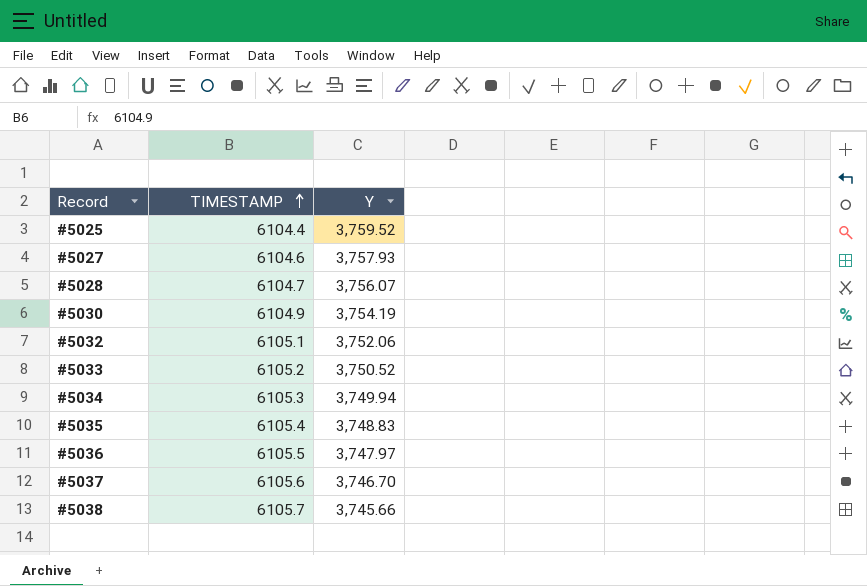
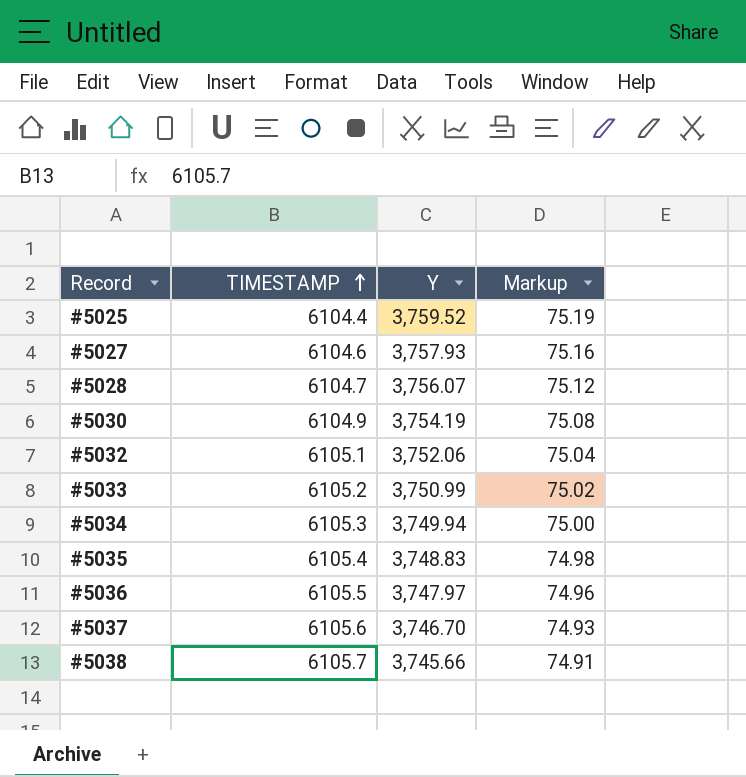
column Markup | formula: none -> [Y] * 0.02
#5033 | Y: 3,750.52 -> 3,750.99

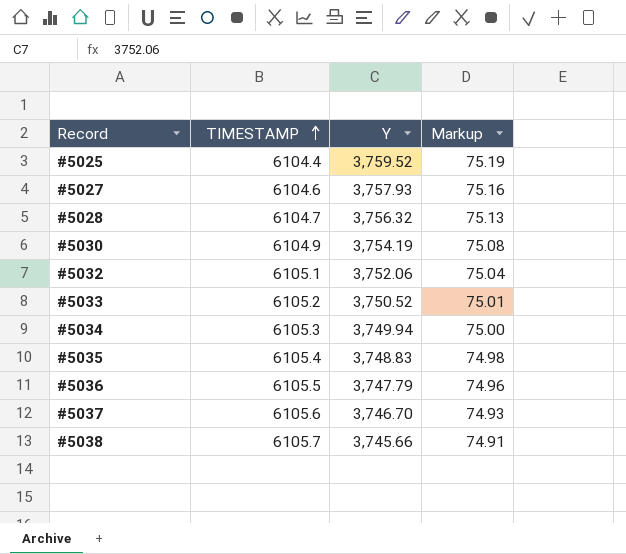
#5028 | Y: 3,756.07 -> 3,756.32
#5028 | Markup: 75.12 -> 75.13
#5033 | Y: 3,750.99 -> 3,750.52
#5033 | Markup: 75.02 -> 75.01
#5036 | Y: 3,747.97 -> 3,747.79

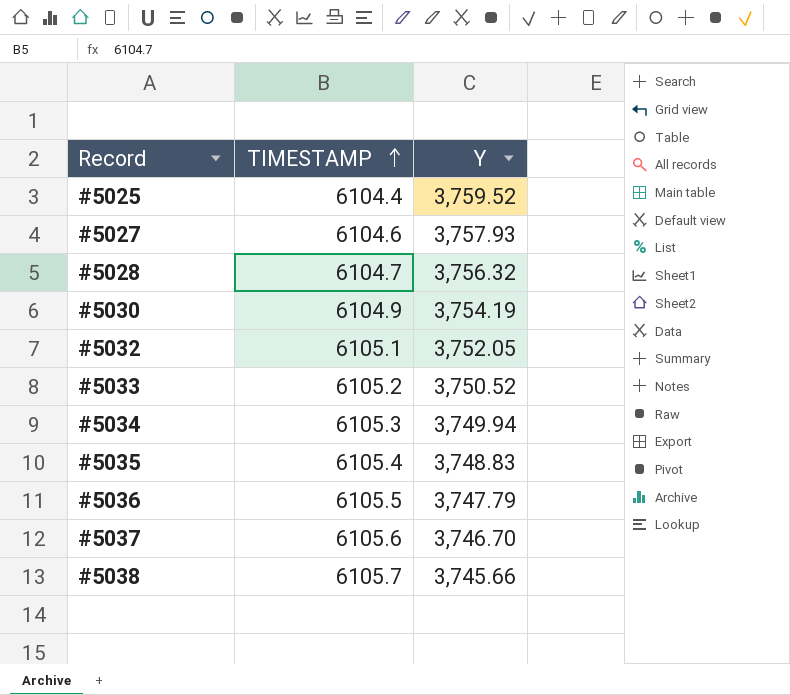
column Markup | formula: [Y] * 0.02 -> none
#5032 | Y: 3,752.06 -> 3,752.05

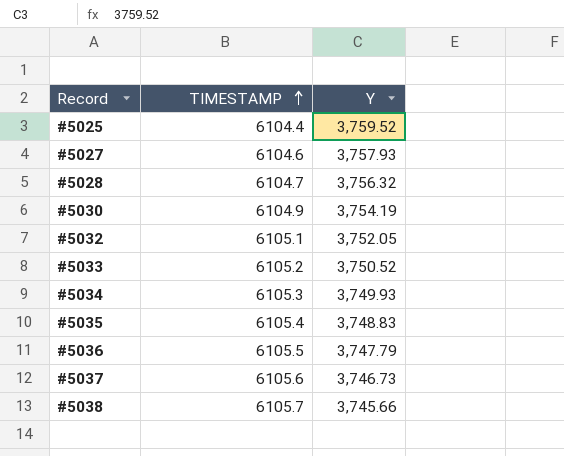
#5034 | Y: 3,749.94 -> 3,749.93
#5037 | Y: 3,746.70 -> 3,746.73

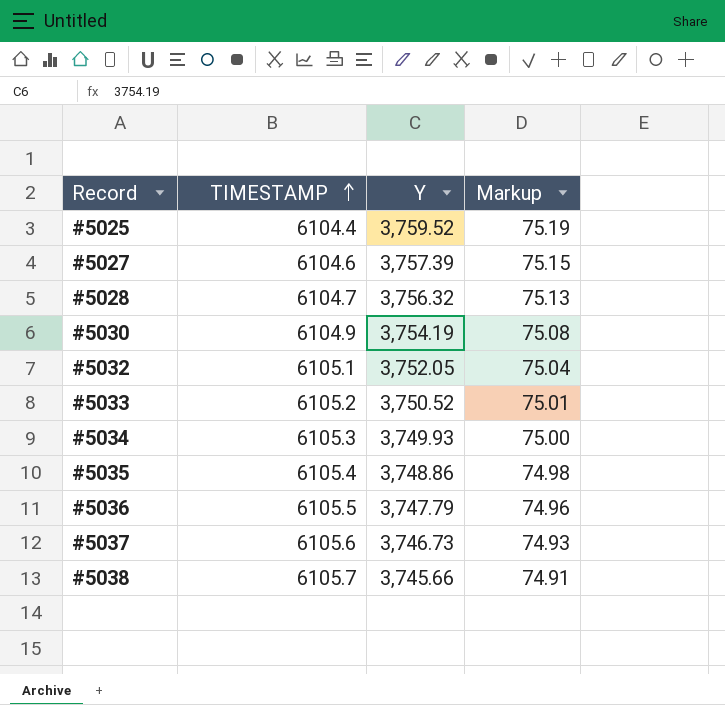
column Markup | formula: none -> [Y] * 0.02
#5027 | Y: 3,757.93 -> 3,757.39
#5035 | Y: 3,748.83 -> 3,748.86

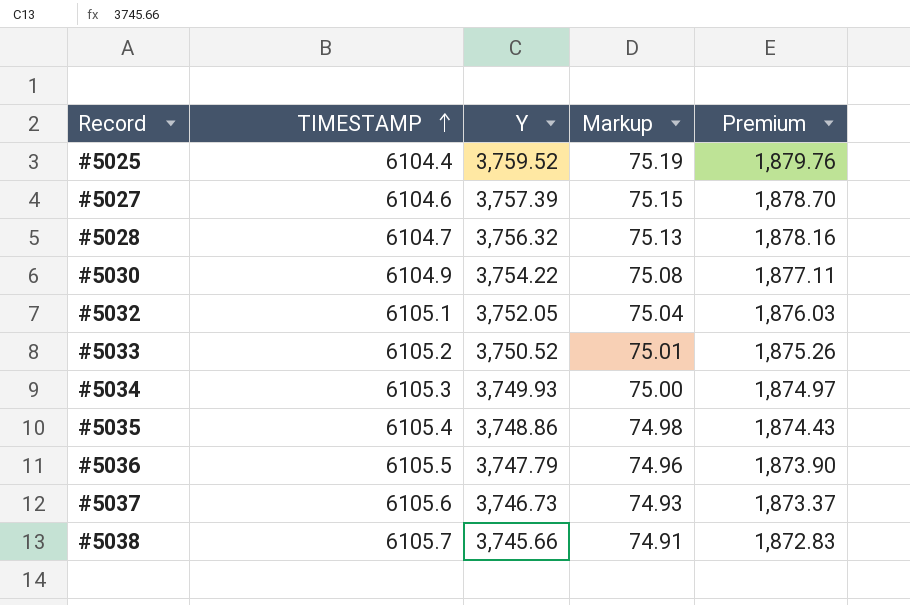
column Premium | formula: none -> [Y] * 0.5
#5030 | Y: 3,754.19 -> 3,754.22

